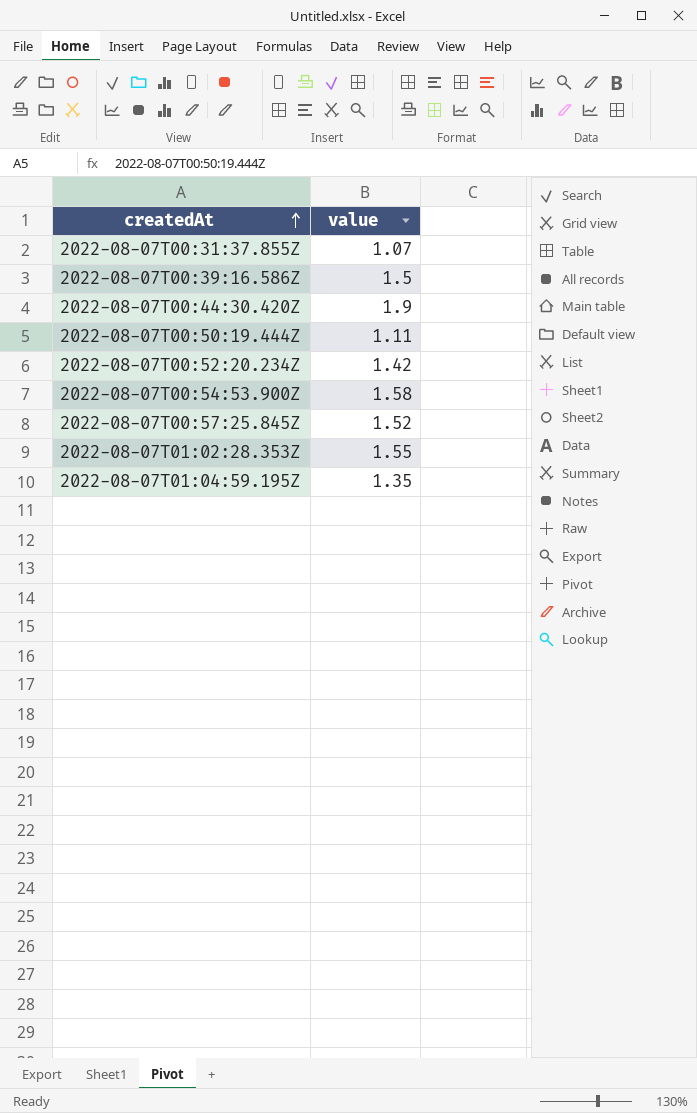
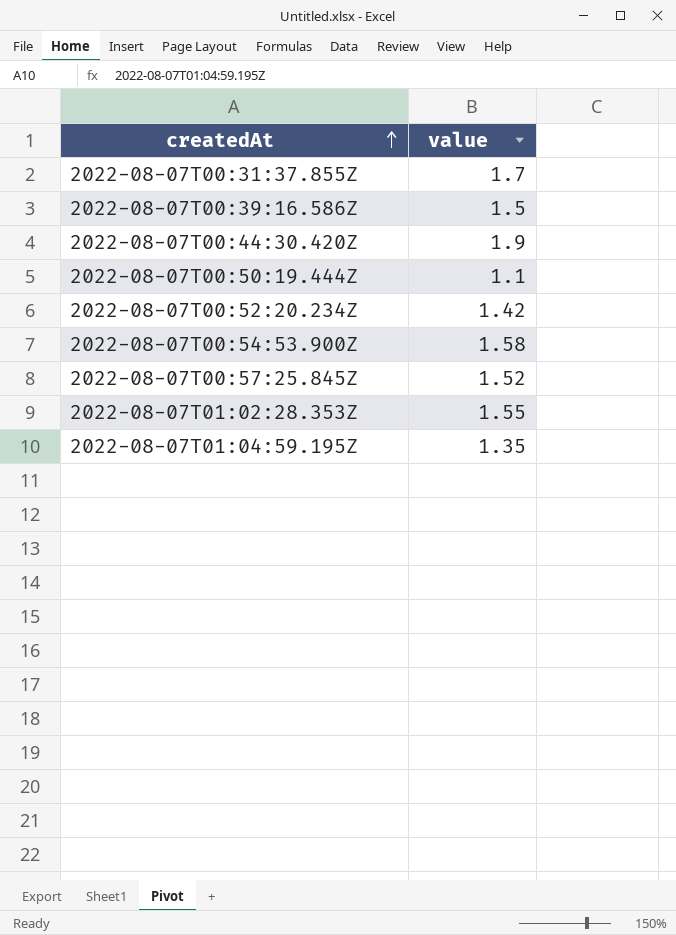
2022-08-07T00:31:37.855Z | value: 1.07 -> 1.7
2022-08-07T00:50:19.444Z | value: 1.11 -> 1.1

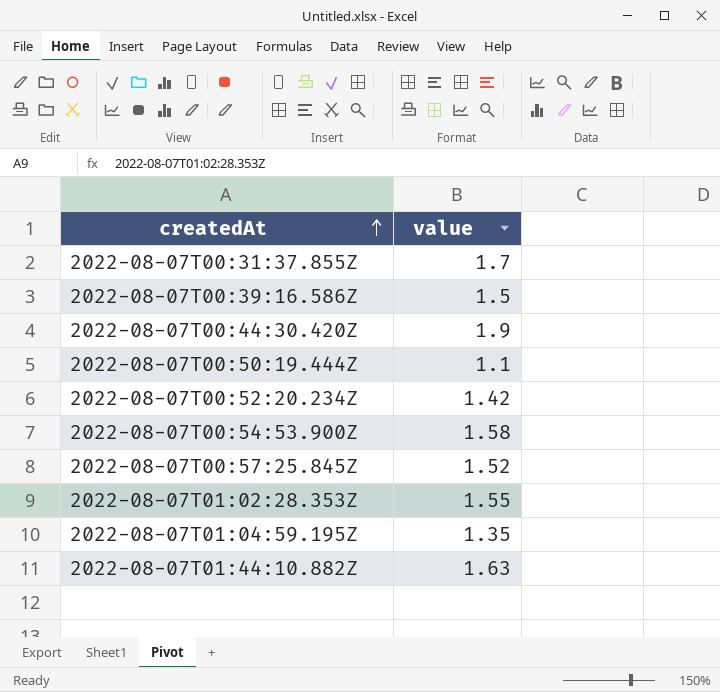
row 2022-08-07T01:44:10.882Z: none -> 1.63

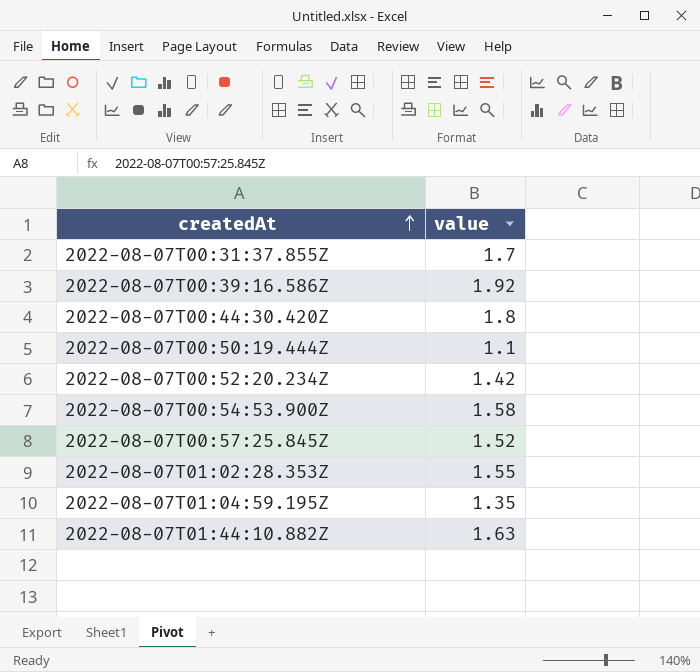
2022-08-07T00:39:16.586Z | value: 1.5 -> 1.92
2022-08-07T00:44:30.420Z | value: 1.9 -> 1.8

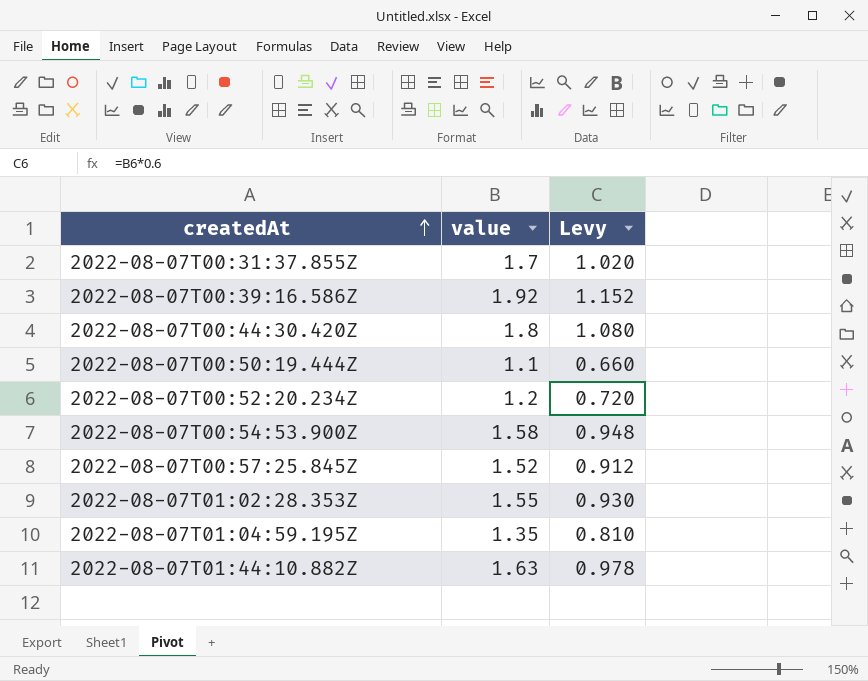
column Levy | formula: none -> [value] * 0.6
2022-08-07T00:52:20.234Z | value: 1.42 -> 1.2

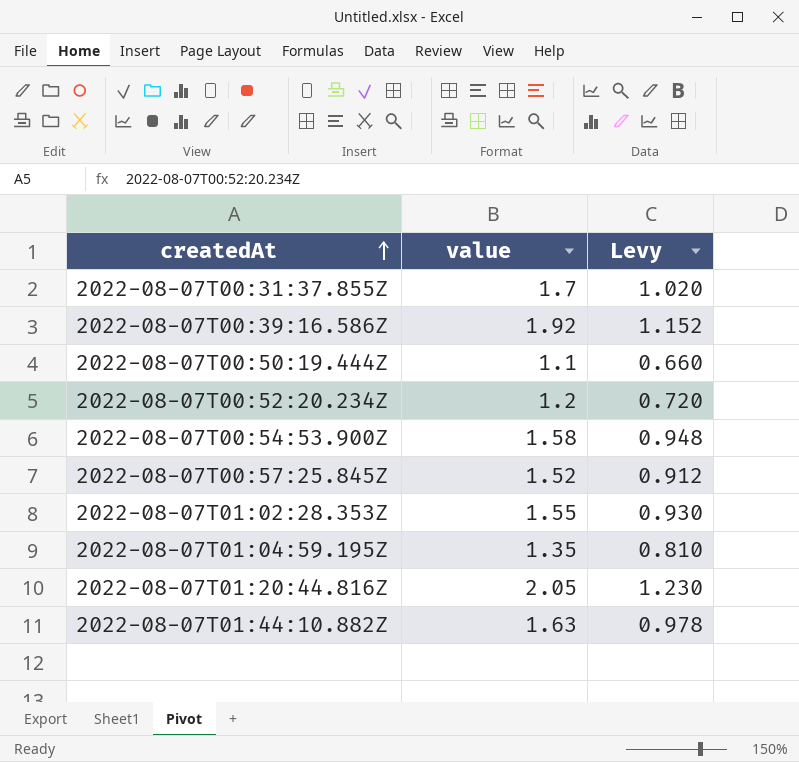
row 2022-08-07T00:44:30.420Z: 1.8 | 1.080 -> none
row 2022-08-07T01:20:44.816Z: none -> 2.05 | 1.230

